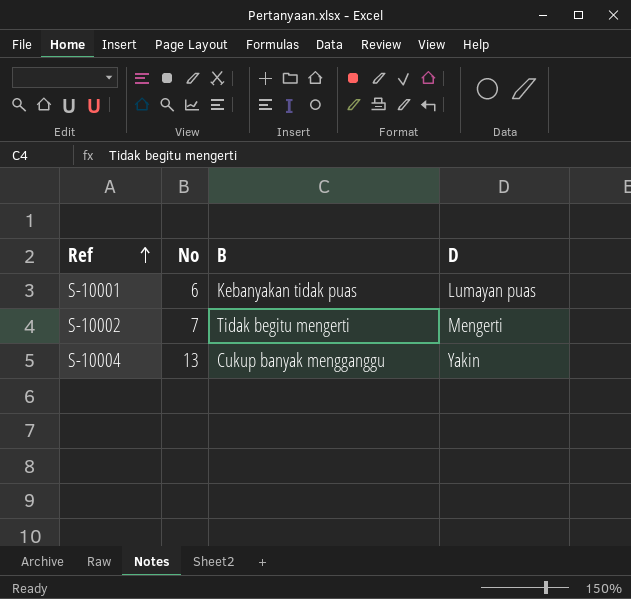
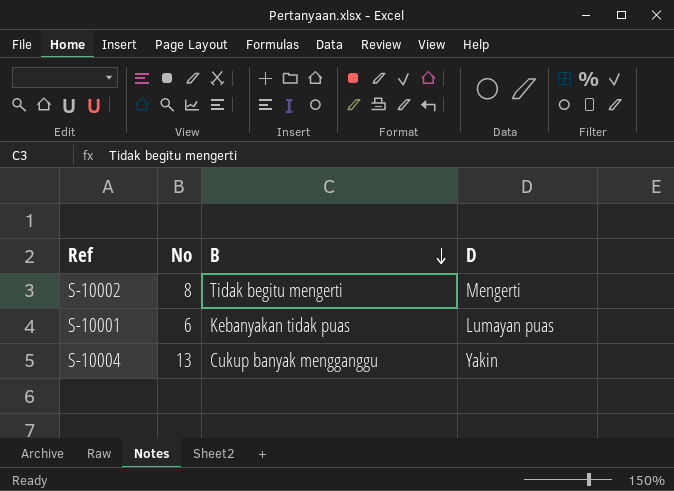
row order: Ref ascending -> B descending
S-10002 | No: 7 -> 8

